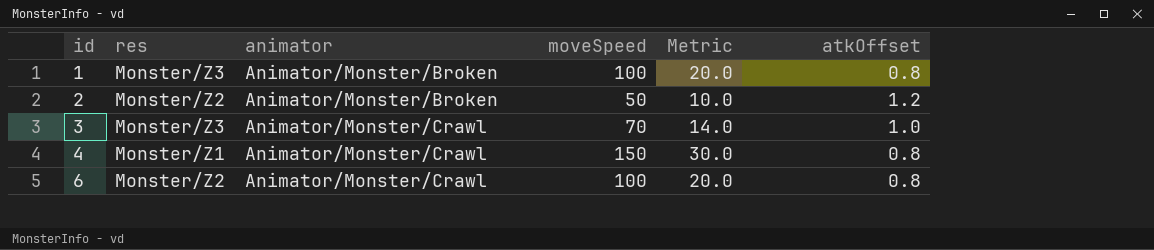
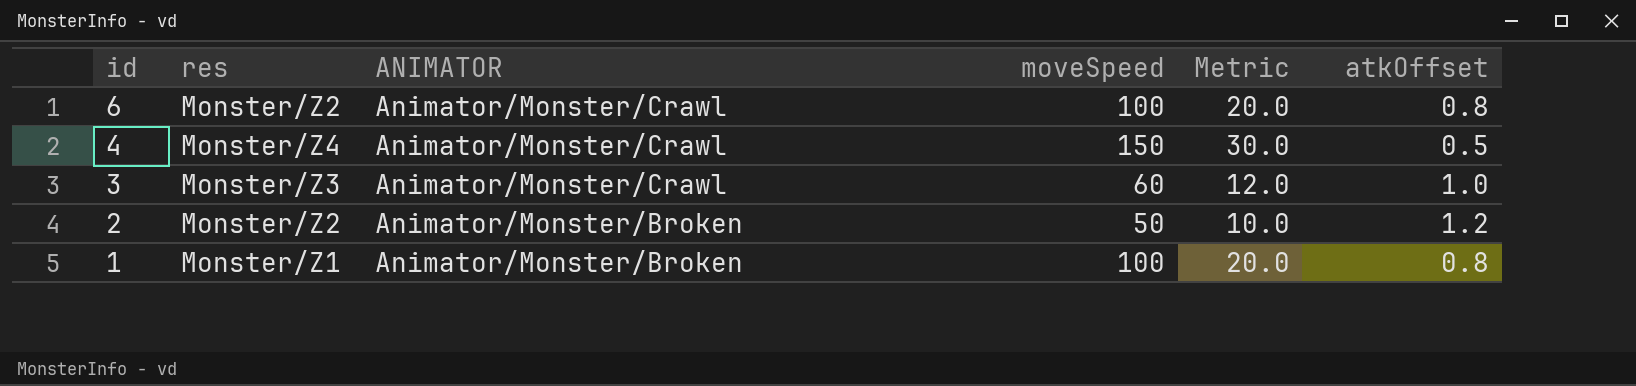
row order: id ascending -> id descending
column name: animator -> ANIMATOR
4 | res: Monster/Z1 -> Monster/Z4
4 | atkOffset: 0.8 -> 0.5
3 | moveSpeed: 70 -> 60
3 | Metric: 14.0 -> 12.0
1 | res: Monster/Z3 -> Monster/Z1

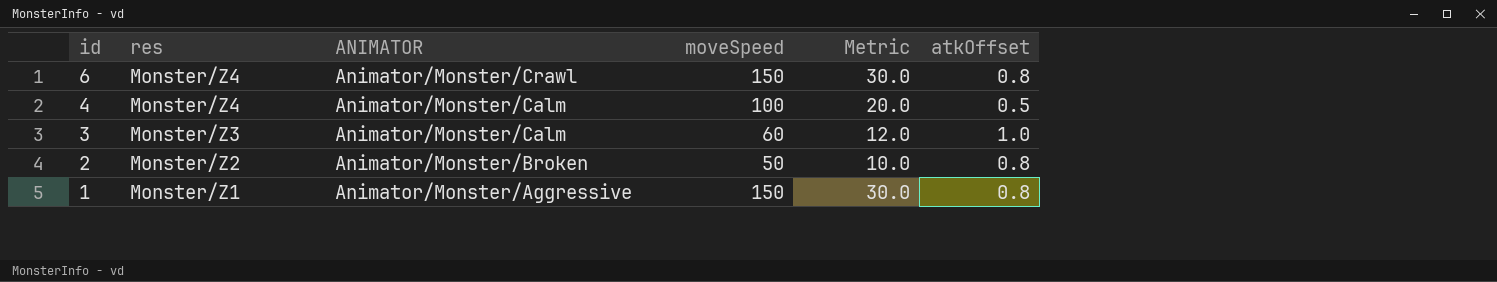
6 | res: Monster/Z2 -> Monster/Z4
6 | moveSpeed: 100 -> 150
6 | Metric: 20.0 -> 30.0
4 | ANIMATOR: Animator/Monster/Crawl -> Animator/Monster/Calm
4 | moveSpeed: 150 -> 100
4 | Metric: 30.0 -> 20.0
3 | ANIMATOR: Animator/Monster/Crawl -> Animator/Monster/Calm
2 | atkOffset: 1.2 -> 0.8
1 | ANIMATOR: Animator/Monster/Broken -> Animator/Monster/Aggressive
1 | moveSpeed: 100 -> 150
1 | Metric: 20.0 -> 30.0

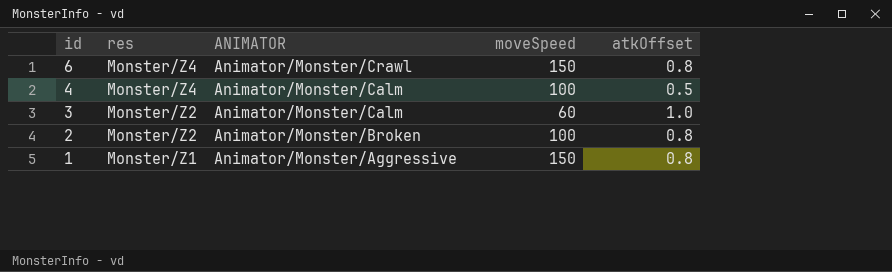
column Metric | formula: [moveSpeed] * 0.2 -> none
3 | res: Monster/Z3 -> Monster/Z2
2 | moveSpeed: 50 -> 100

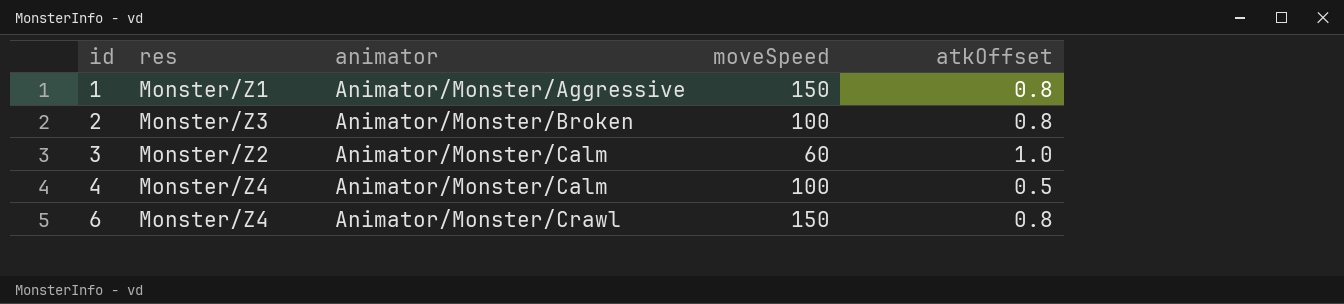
row order: id descending -> id ascending
column name: ANIMATOR -> animator
2 | res: Monster/Z2 -> Monster/Z3

